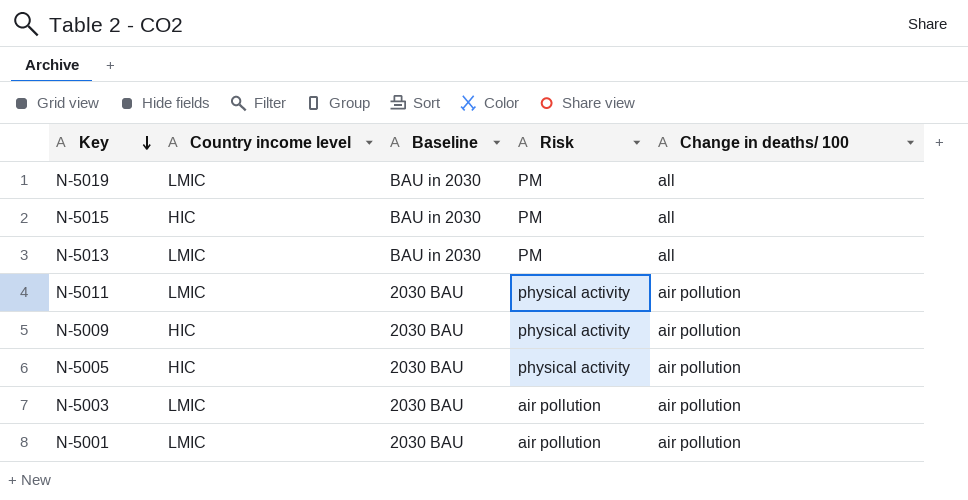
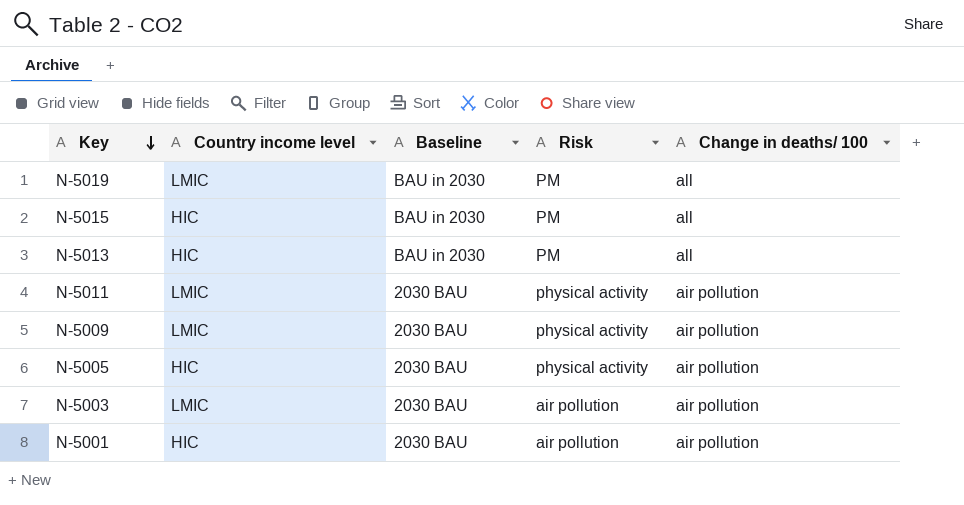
N-5013 | Country income level: LMIC -> HIC
N-5009 | Country income level: HIC -> LMIC
N-5001 | Country income level: LMIC -> HIC

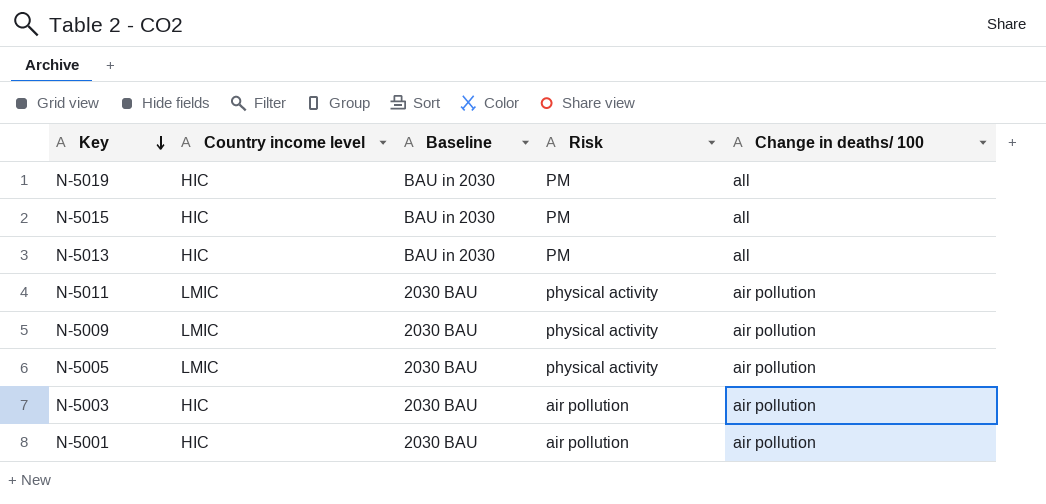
N-5019 | Country income level: LMIC -> HIC
N-5005 | Country income level: HIC -> LMIC
N-5003 | Country income level: LMIC -> HIC

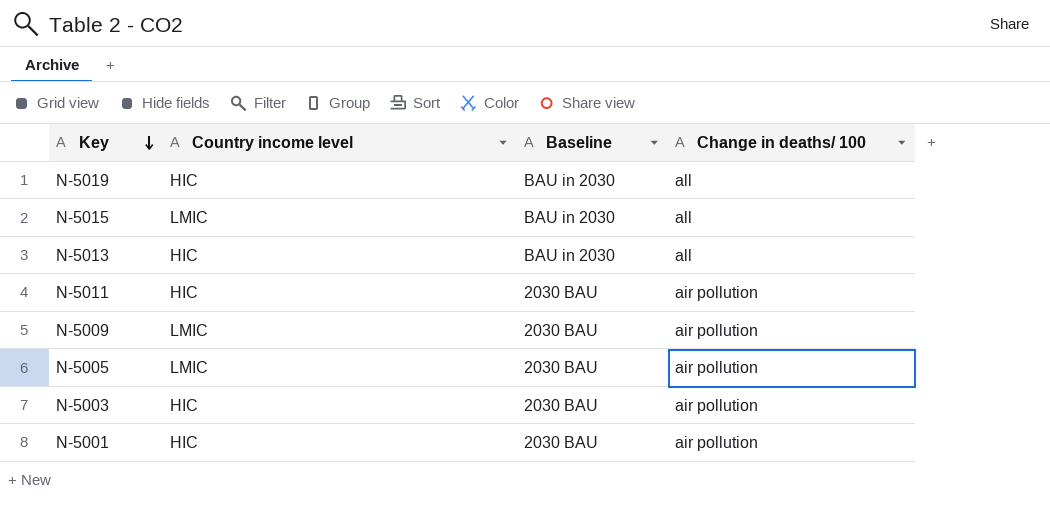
column Risk | position: 4 -> none
N-5015 | Country income level: HIC -> LMIC
N-5011 | Country income level: LMIC -> HIC

